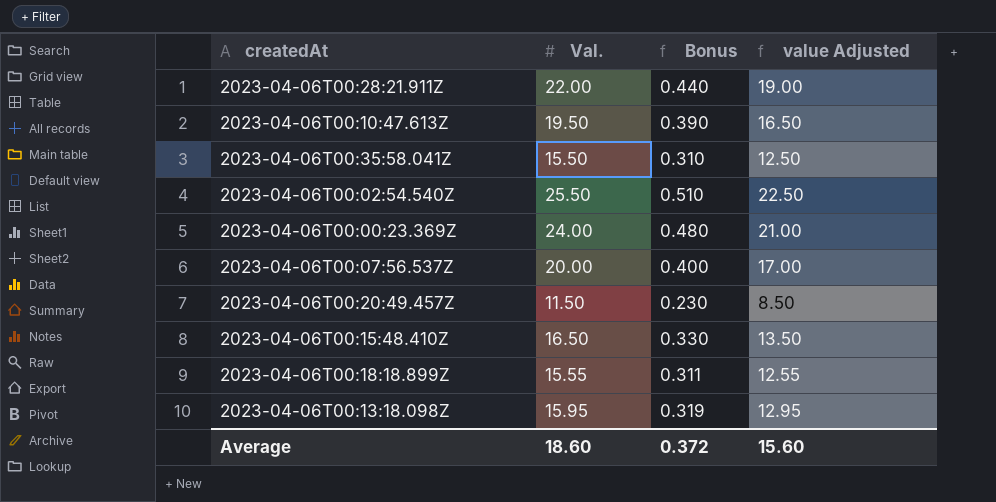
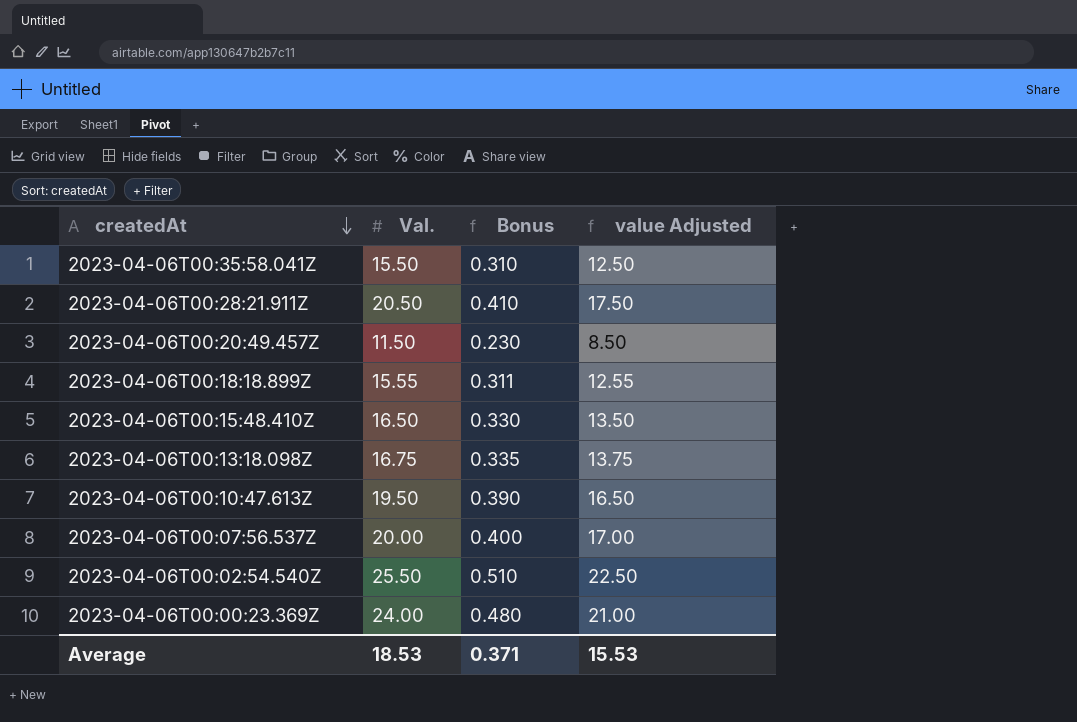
row order: none -> createdAt descending
2023-04-06T00:28:21.911Z | Val.: 22.00 -> 20.50
2023-04-06T00:28:21.911Z | Bonus: 0.440 -> 0.410
2023-04-06T00:28:21.911Z | value Adjusted: 19.00 -> 17.50
2023-04-06T00:13:18.098Z | Val.: 15.95 -> 16.75
2023-04-06T00:13:18.098Z | Bonus: 0.319 -> 0.335
2023-04-06T00:13:18.098Z | value Adjusted: 12.95 -> 13.75
Average | Val.: 18.60 -> 18.53
Average | Bonus: 0.372 -> 0.371
Average | value Adjusted: 15.60 -> 15.53

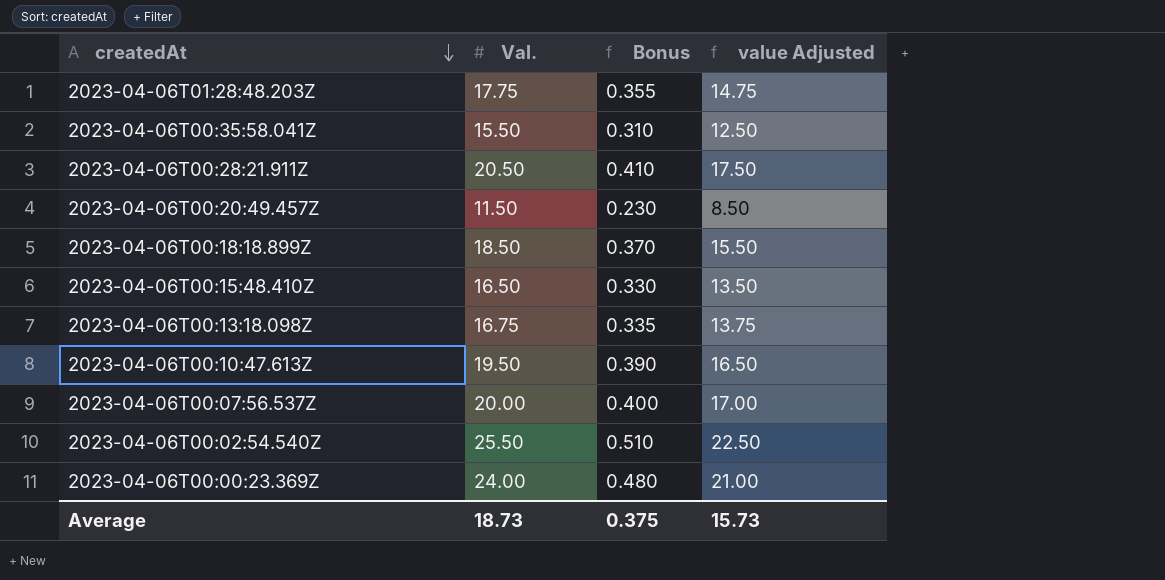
row 2023-04-06T01:28:48.203Z: none -> 17.75 | 0.355 | 14.75
2023-04-06T00:18:18.899Z | Val.: 15.55 -> 18.50
2023-04-06T00:18:18.899Z | Bonus: 0.311 -> 0.370
2023-04-06T00:18:18.899Z | value Adjusted: 12.55 -> 15.50
Average | Val.: 18.53 -> 18.73
Average | Bonus: 0.371 -> 0.375
Average | value Adjusted: 15.53 -> 15.73

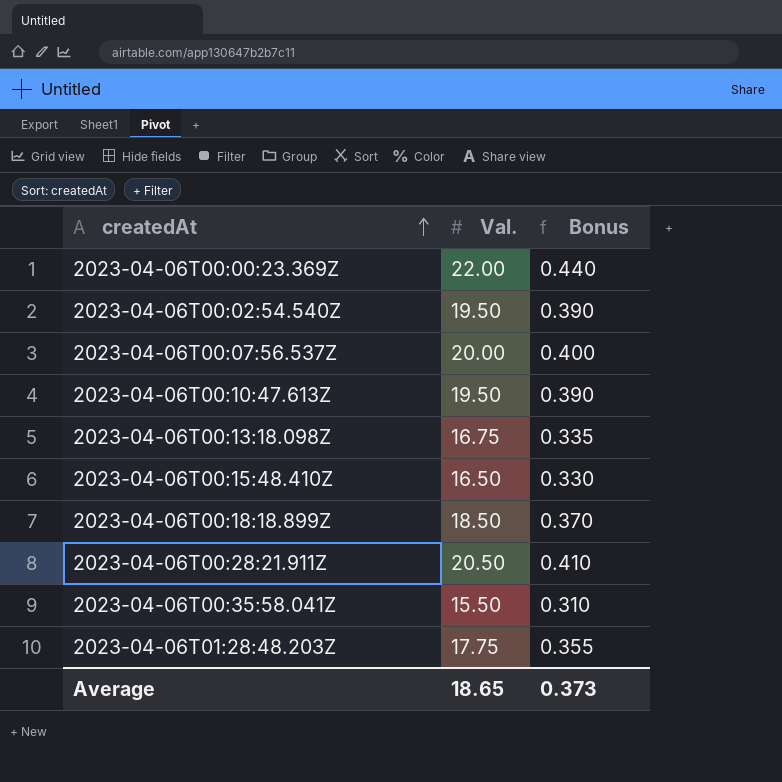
row order: createdAt descending -> createdAt ascending
column value Adjusted | formula: [Val.] - 3 -> none
row 2023-04-06T00:20:49.457Z: 11.50 | 0.230 | 8.50 -> none
2023-04-06T00:00:23.369Z | Val.: 24.00 -> 22.00
2023-04-06T00:00:23.369Z | Bonus: 0.480 -> 0.440
2023-04-06T00:02:54.540Z | Val.: 25.50 -> 19.50
2023-04-06T00:02:54.540Z | Bonus: 0.510 -> 0.390
Average | Val.: 18.73 -> 18.65
Average | Bonus: 0.375 -> 0.373

